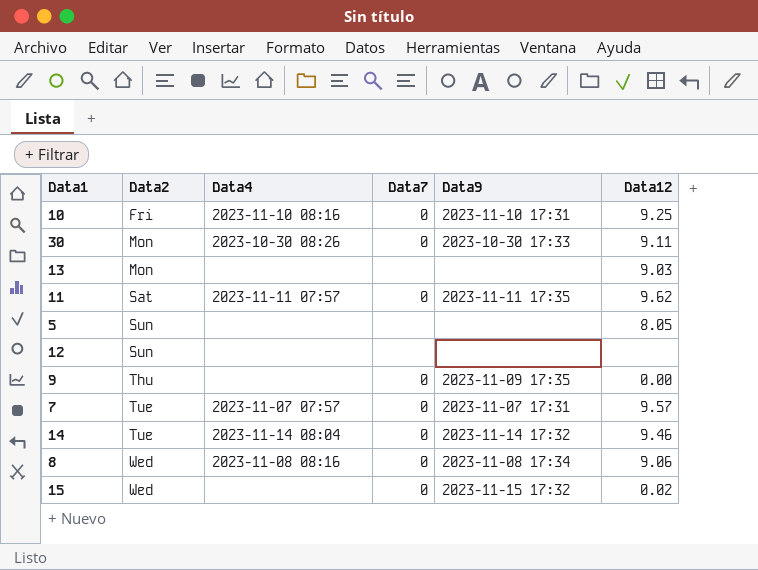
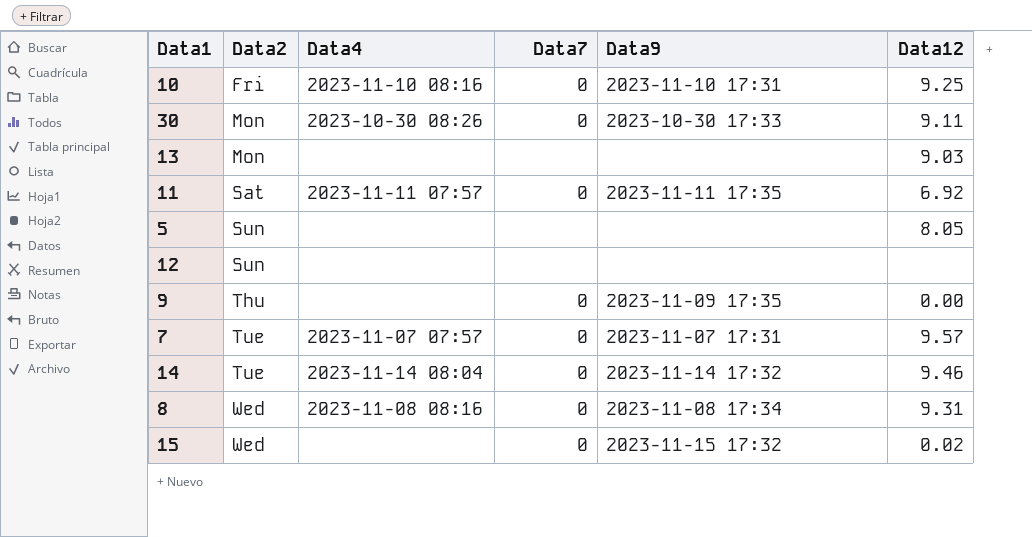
11 | Data12: 9.62 -> 6.92
8 | Data12: 9.06 -> 9.31

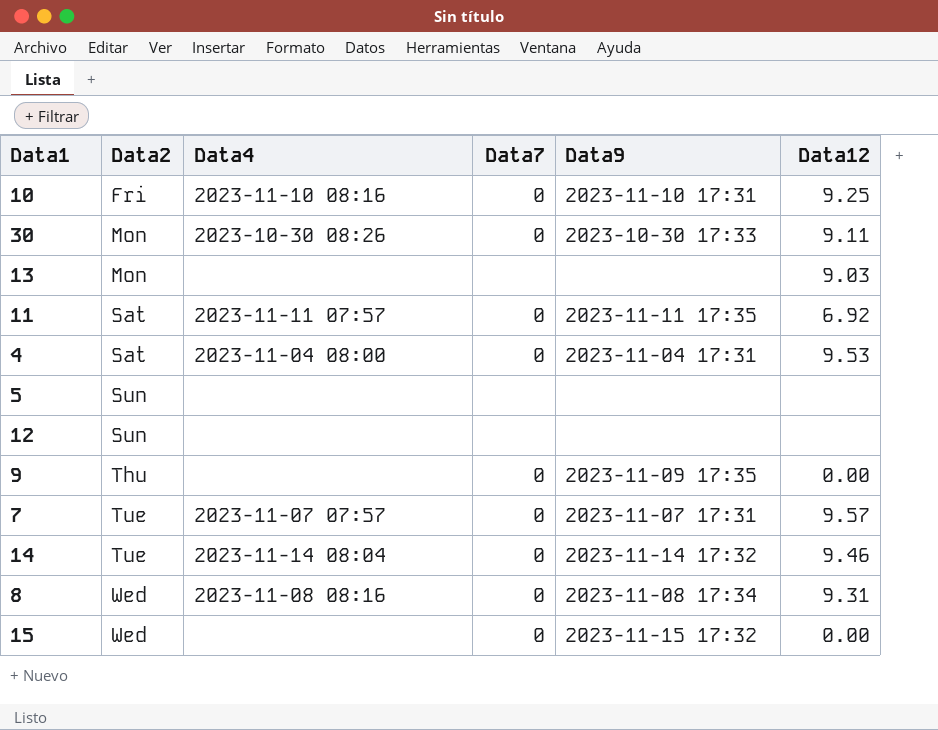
row 4: none -> Sat | 2023-11-04 08:00 | 0 | 2023-11-04 17:31 | 9.53
5 | Data12: 8.05 -> none
15 | Data12: 0.02 -> 0.00

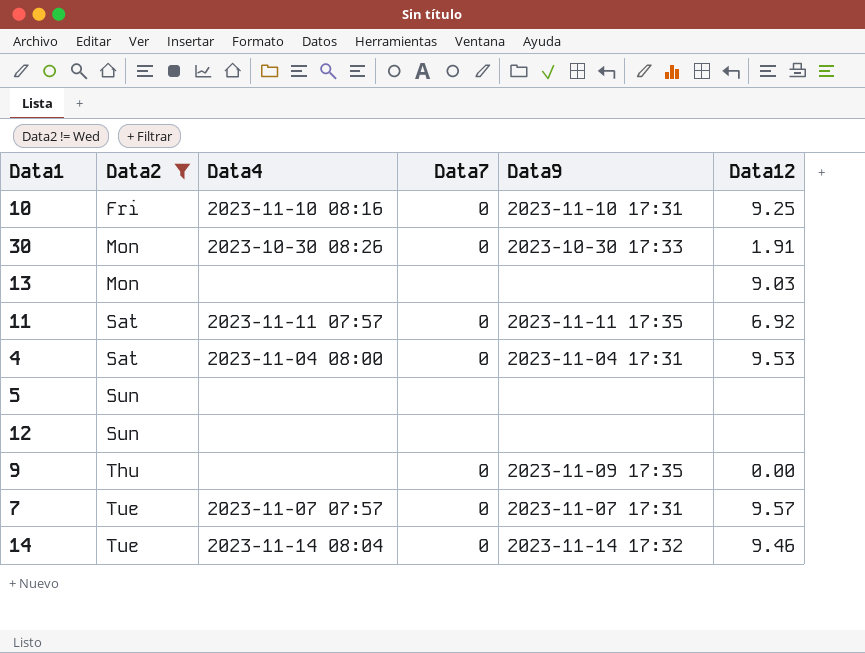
filter: none -> Data2 != Wed
30 | Data12: 9.11 -> 1.91

